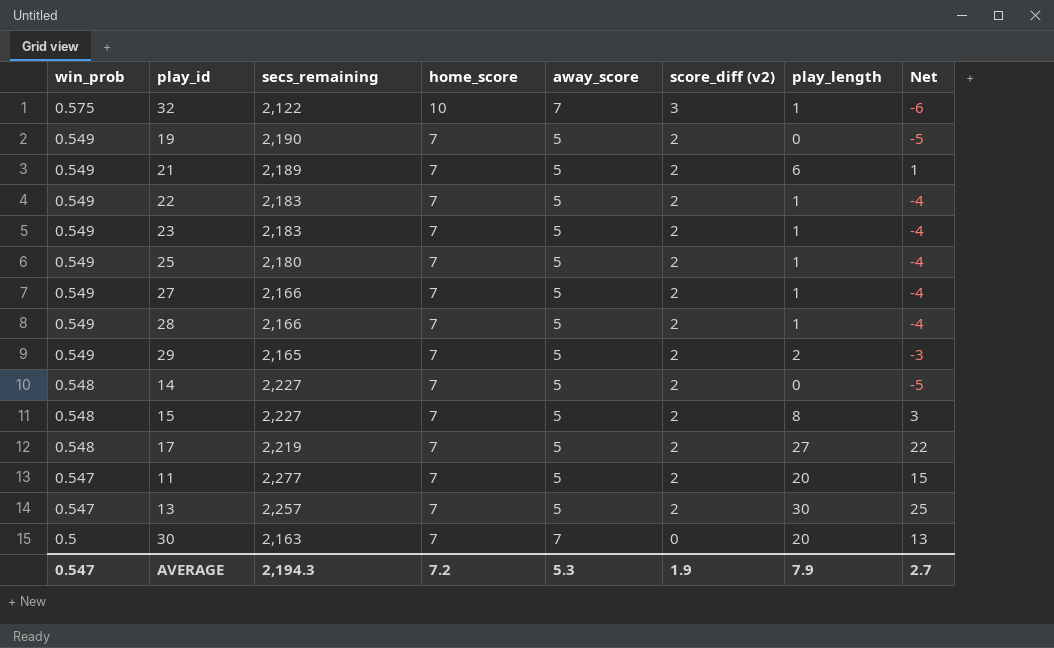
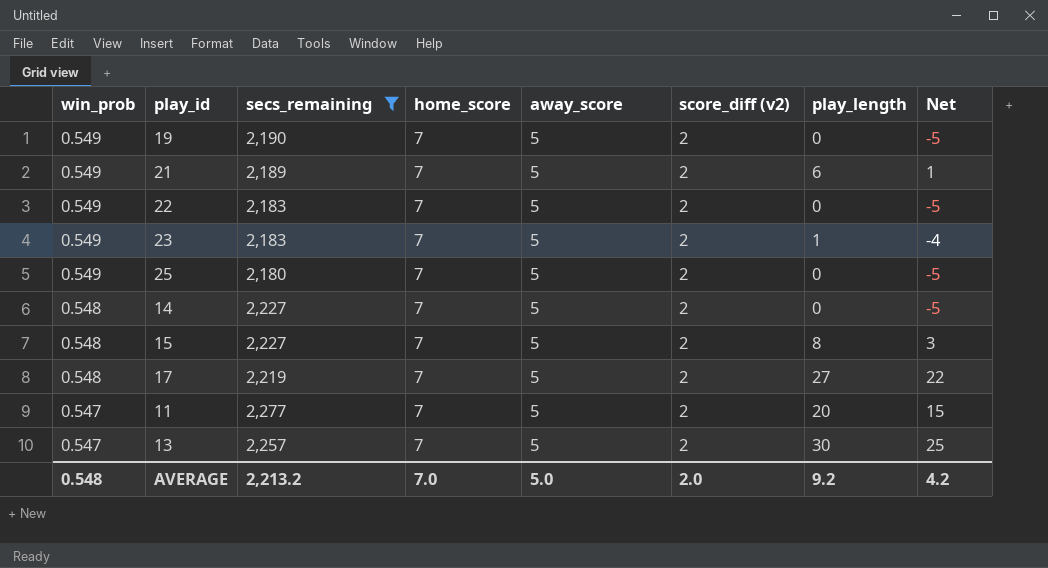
filter: none -> secs_remaining >= 2,180
22 | play_length: 1 -> 0
22 | Net: -4 -> -5
25 | play_length: 1 -> 0
25 | Net: -4 -> -5
AVERAGE | win_prob: 0.547 -> 0.548
AVERAGE | secs_remaining: 2,194.3 -> 2,213.2
AVERAGE | home_score: 7.2 -> 7.0
AVERAGE | away_score: 5.3 -> 5.0
AVERAGE | score_diff (v2): 1.9 -> 2.0
AVERAGE | play_length: 7.9 -> 9.2
AVERAGE | Net: 2.7 -> 4.2

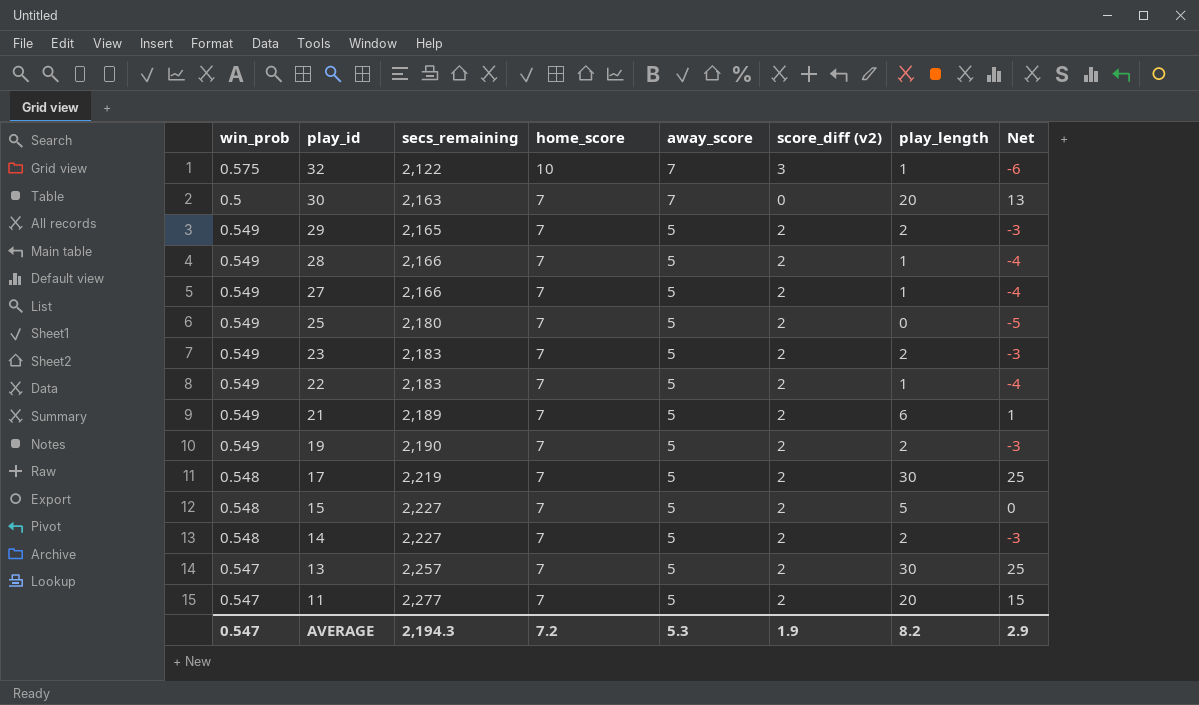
filter: secs_remaining >= 2,180 -> none
row order: win_prob descending -> play_id descending
23 | play_length: 1 -> 2
23 | Net: -4 -> -3
22 | play_length: 0 -> 1
22 | Net: -5 -> -4
19 | play_length: 0 -> 2
19 | Net: -5 -> -3
17 | play_length: 27 -> 30
17 | Net: 22 -> 25
15 | play_length: 8 -> 5
15 | Net: 3 -> 0
14 | play_length: 0 -> 2
14 | Net: -5 -> -3
AVERAGE | win_prob: 0.548 -> 0.547
AVERAGE | secs_remaining: 2,213.2 -> 2,194.3
AVERAGE | home_score: 7.0 -> 7.2
AVERAGE | away_score: 5.0 -> 5.3
AVERAGE | score_diff (v2): 2.0 -> 1.9
AVERAGE | play_length: 9.2 -> 8.2
AVERAGE | Net: 4.2 -> 2.9

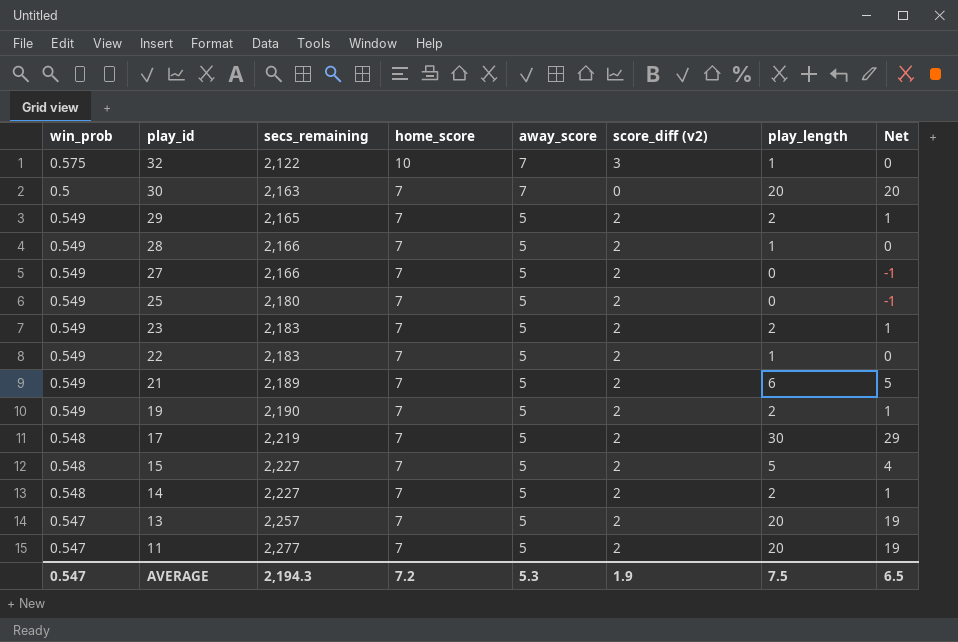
column Net | formula: [play_length] - [away_score] -> [play_length] - [win_prob]
27 | play_length: 1 -> 0
13 | play_length: 30 -> 20
AVERAGE | play_length: 8.2 -> 7.5
AVERAGE | Net: 2.9 -> 6.5

